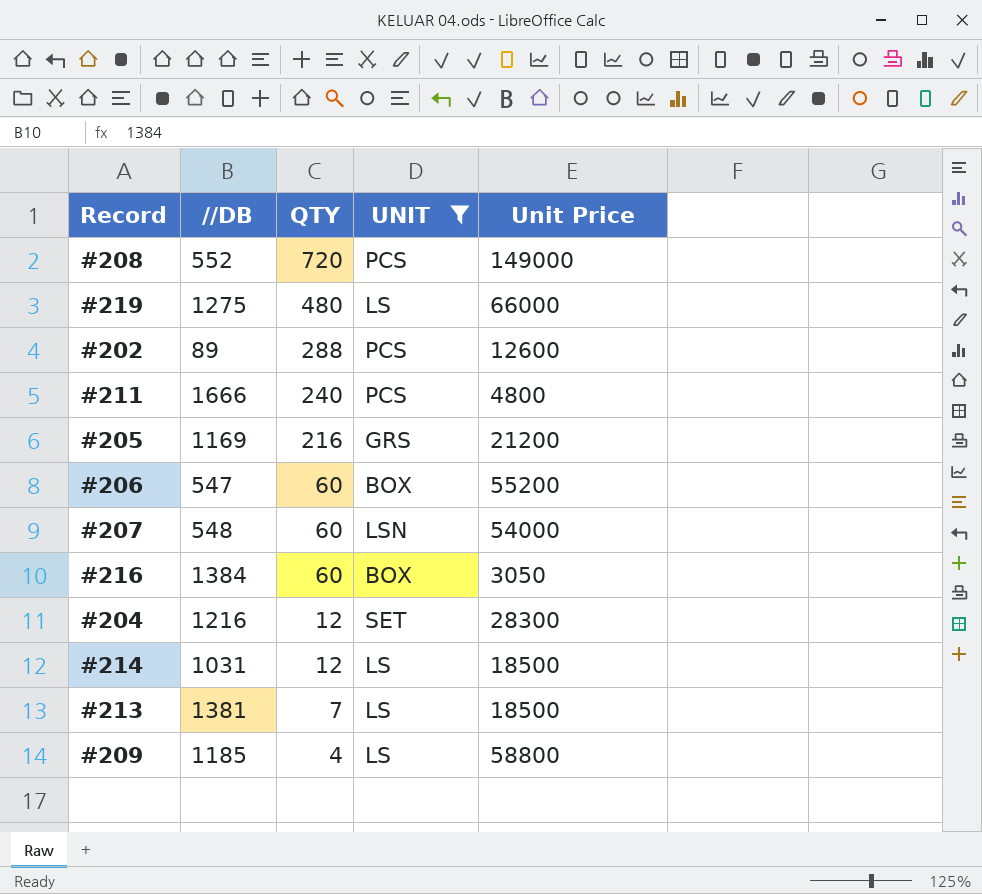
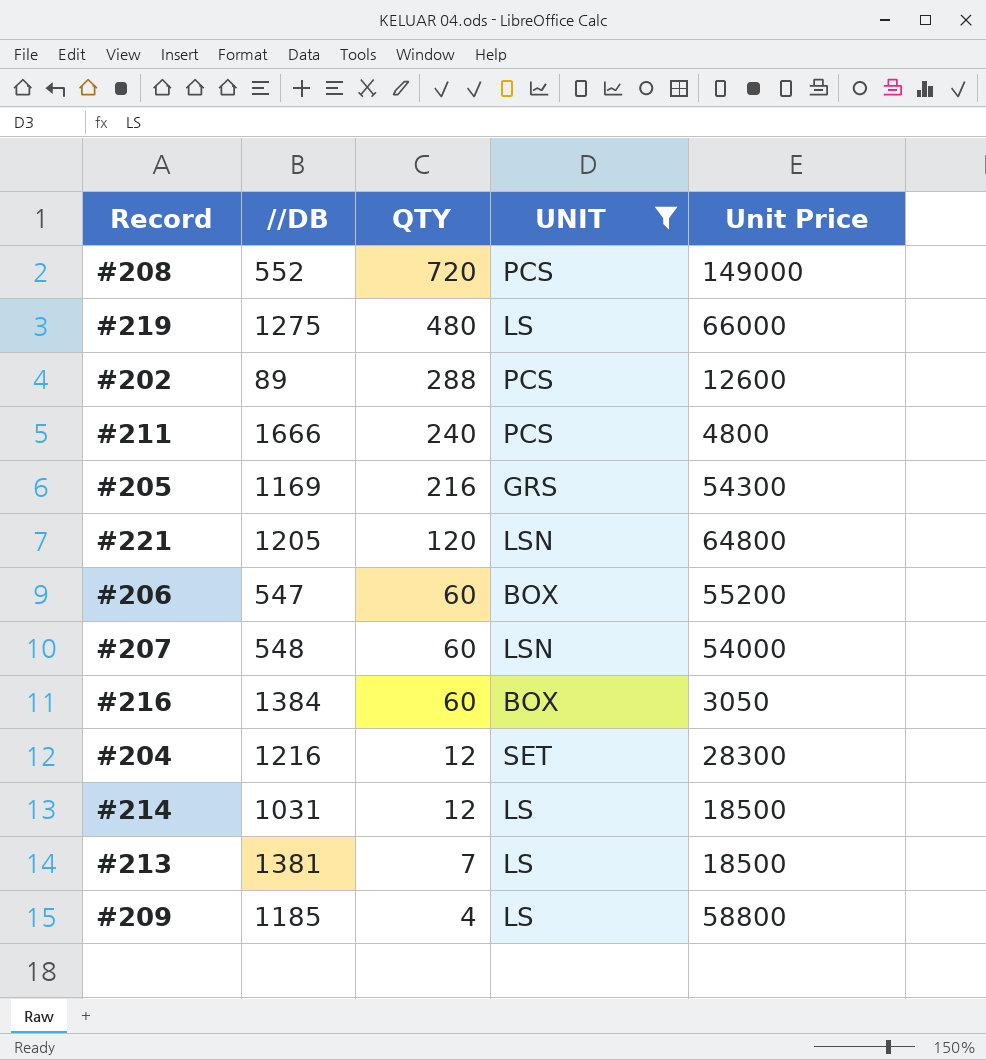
#205 | Unit Price: 21200 -> 54300
row #221: none -> 1205 | 120 | LSN | 64800

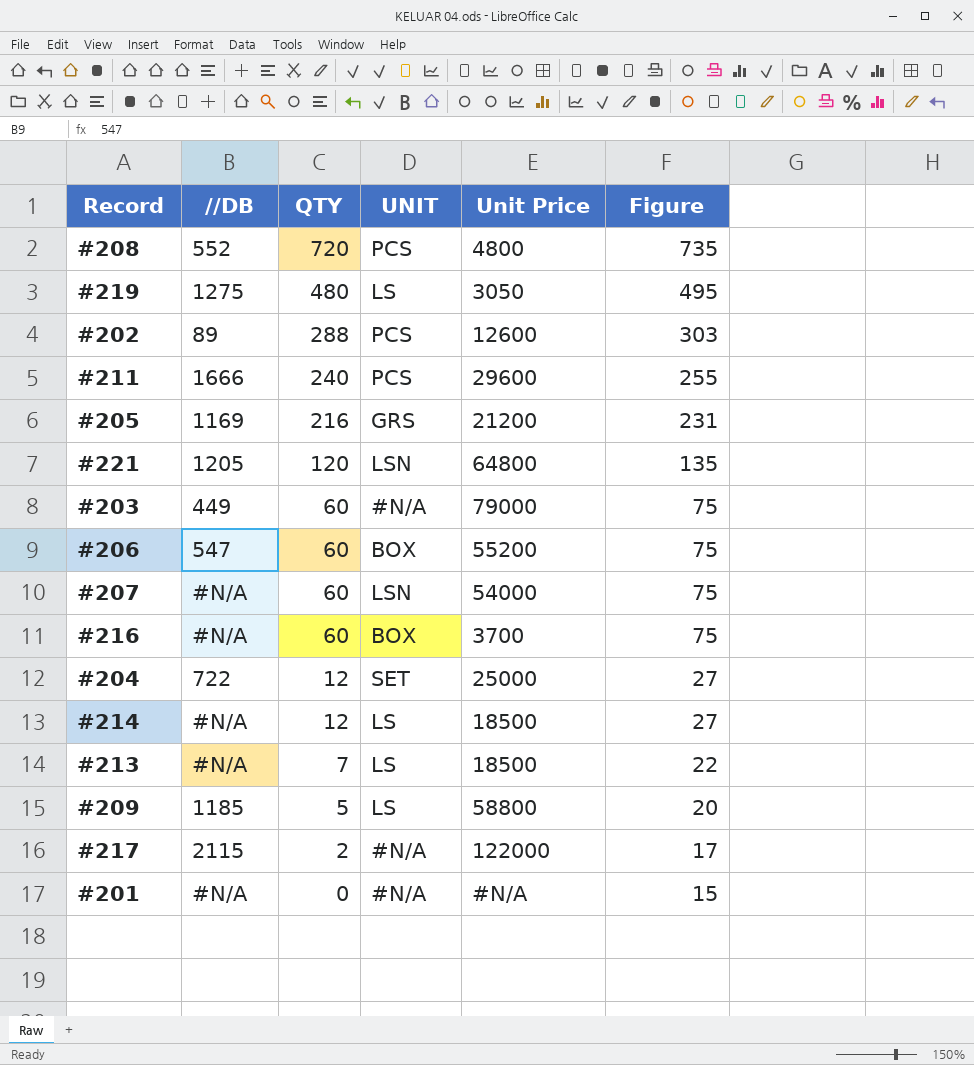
filter: UNIT != #N/A -> none
column Figure | formula: none -> [QTY] + 15
#208 | Unit Price: 149000 -> 4800
#219 | Unit Price: 66000 -> 3050
#211 | Unit Price: 4800 -> 29600
#205 | Unit Price: 54300 -> 21200
#207 | //DB: 548 -> #N/A
#216 | //DB: 1384 -> #N/A
#216 | Unit Price: 3050 -> 3700
#204 | //DB: 1216 -> 722
#204 | Unit Price: 28300 -> 25000
#214 | //DB: 1031 -> #N/A
#213 | //DB: 1381 -> #N/A
#209 | QTY: 4 -> 5

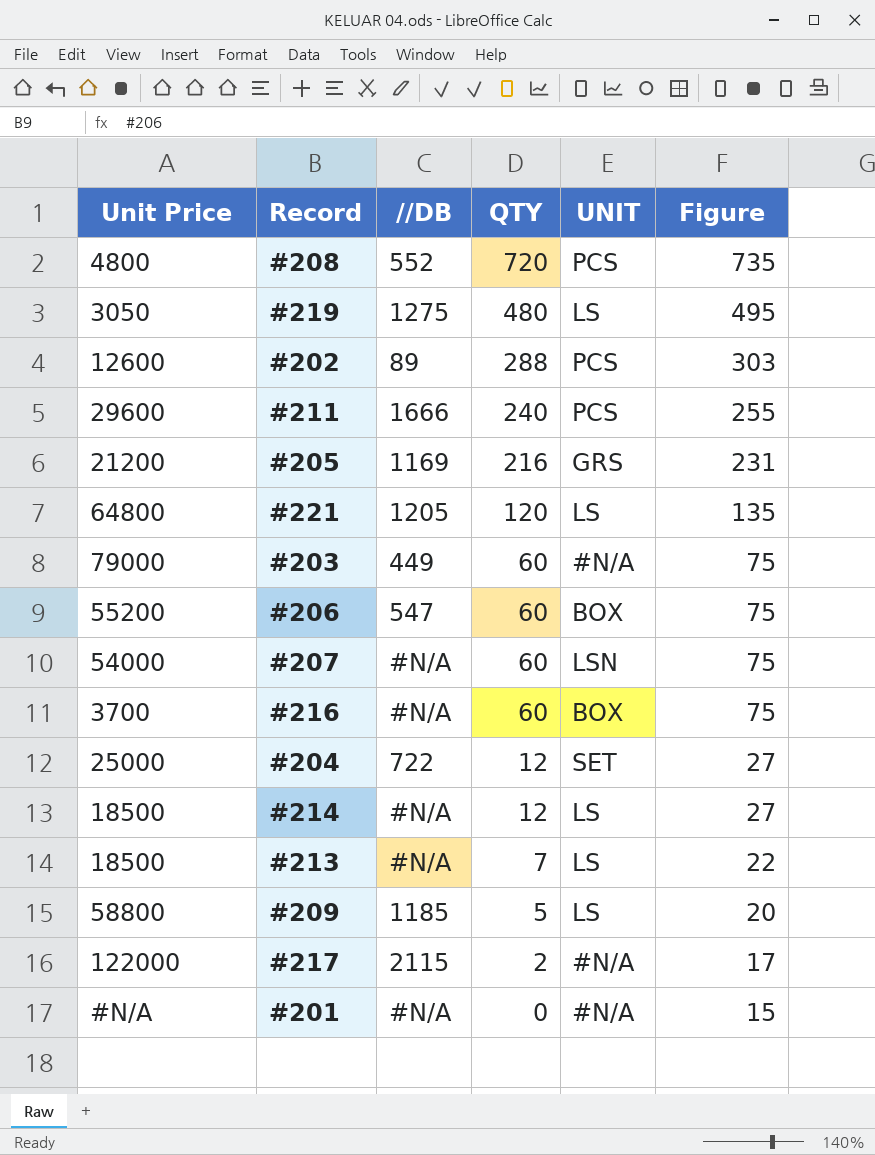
column Unit Price | position: 5 -> 1
#221 | UNIT: LSN -> LS

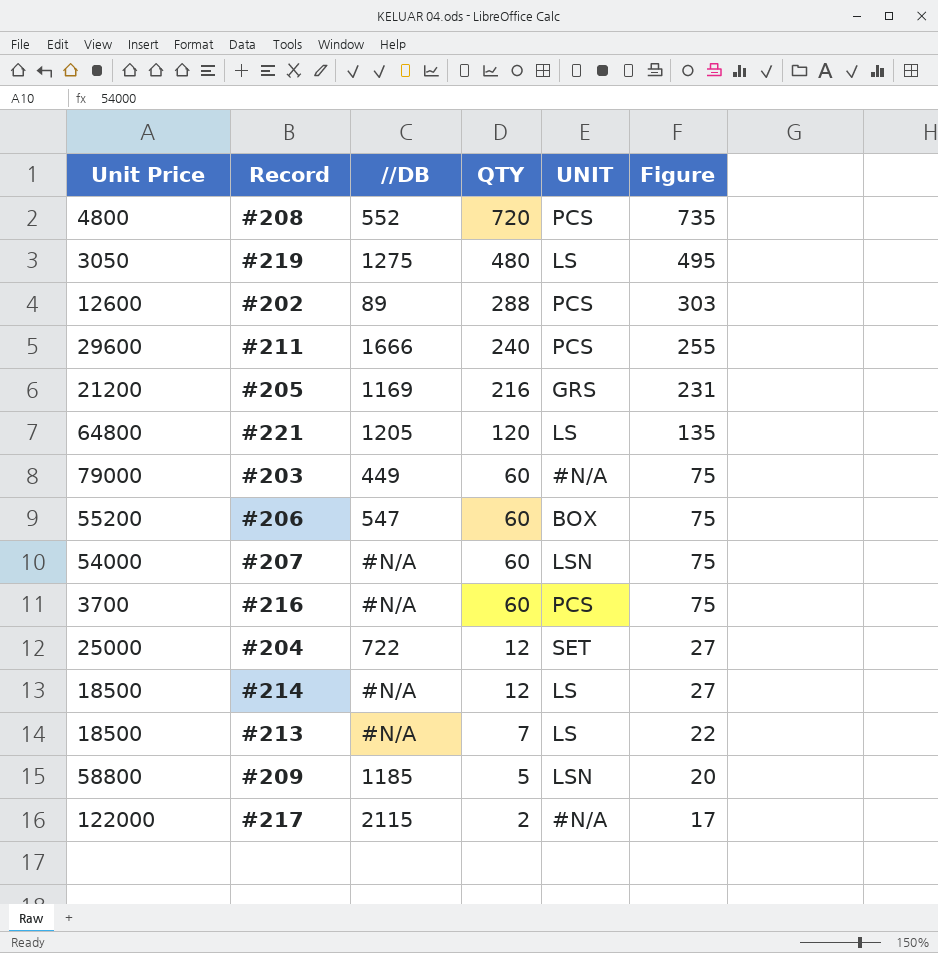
row #201: #N/A | #N/A | 0 | #N/A | 15 -> none
#216 | UNIT: BOX -> PCS
#209 | UNIT: LS -> LSN

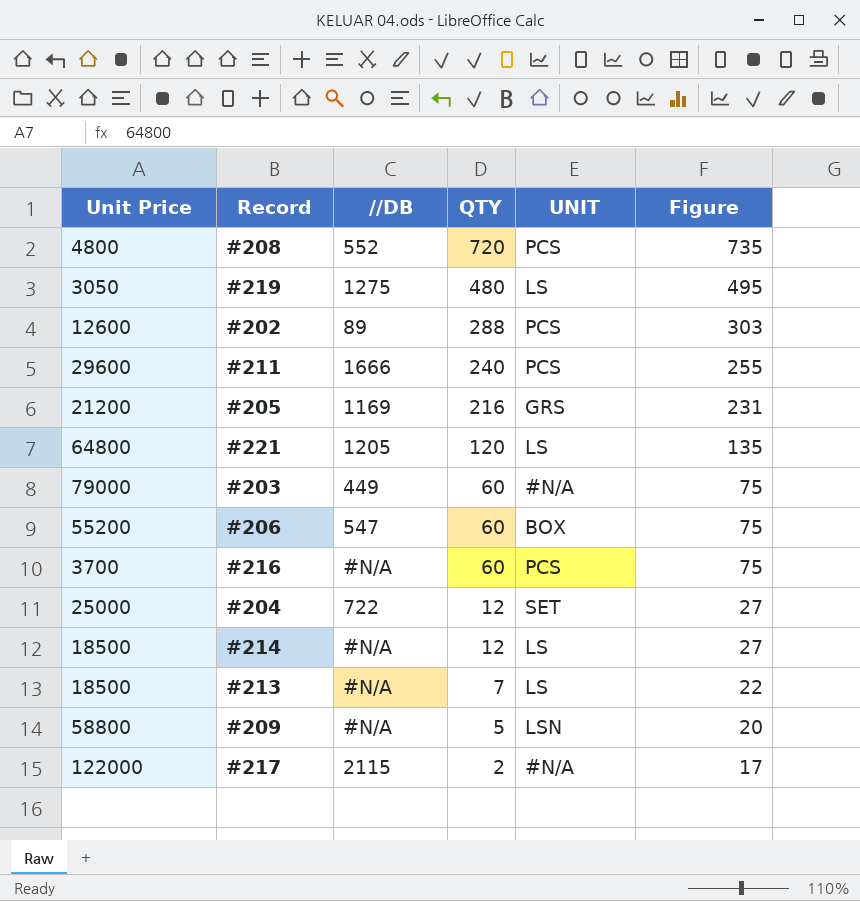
row #207: 54000 | #N/A | 60 | LSN | 75 -> none
#209 | //DB: 1185 -> #N/A

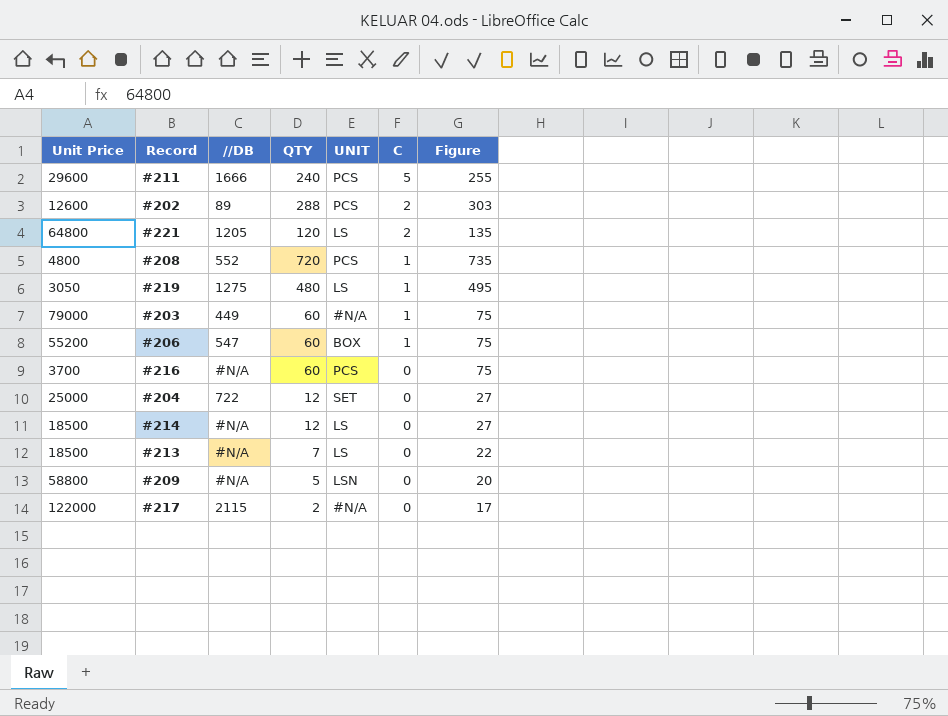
row order: QTY descending -> C descending
column C | position: none -> 6
row #205: 21200 | 1169 | 216 | GRS | 231 -> none

